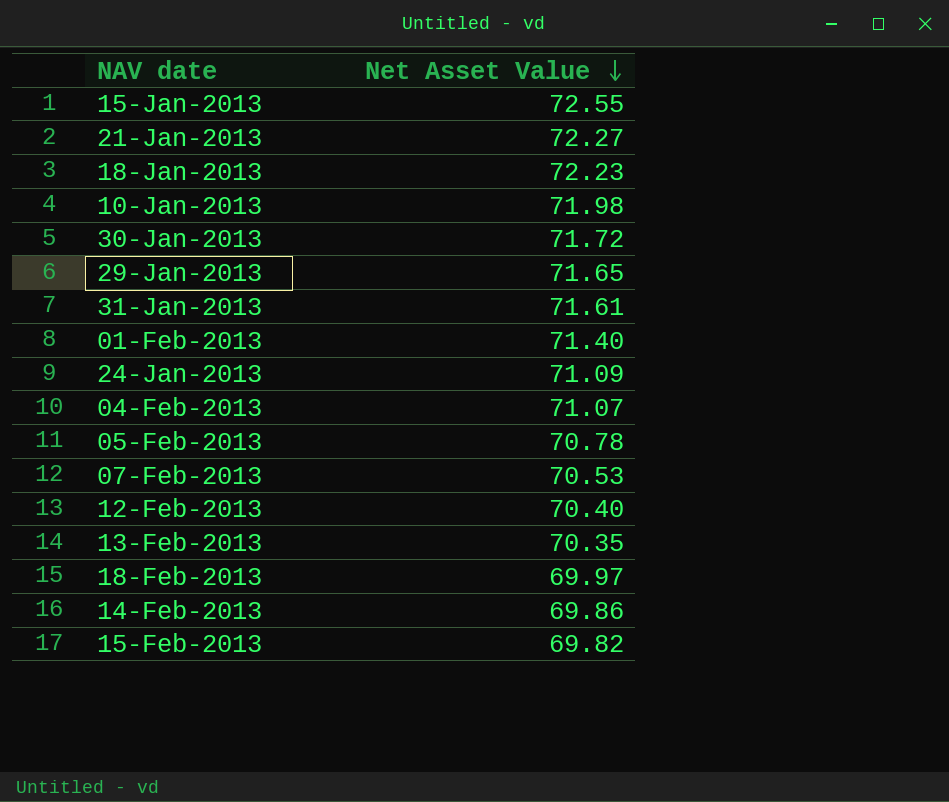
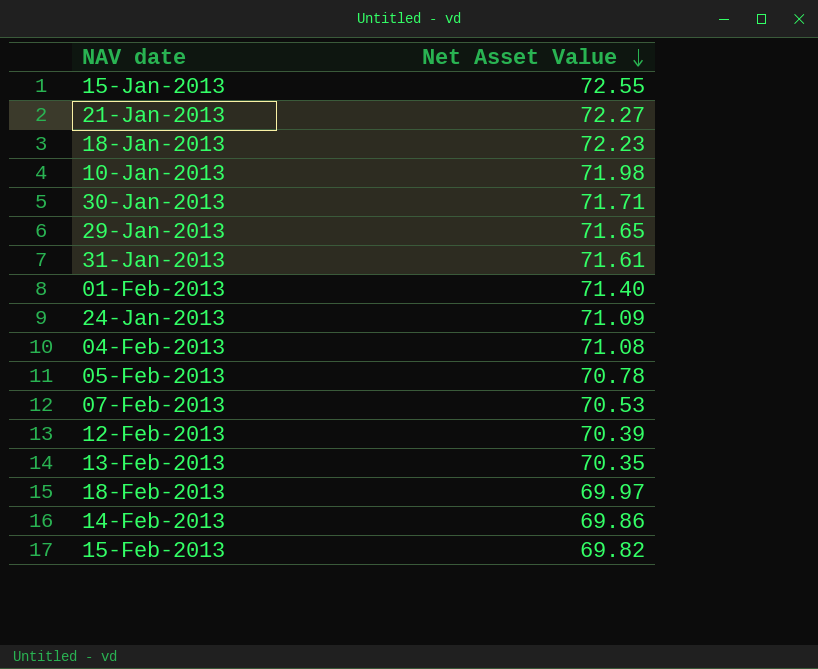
30-Jan-2013 | Net Asset Value: 71.72 -> 71.71
04-Feb-2013 | Net Asset Value: 71.07 -> 71.08
12-Feb-2013 | Net Asset Value: 70.40 -> 70.39

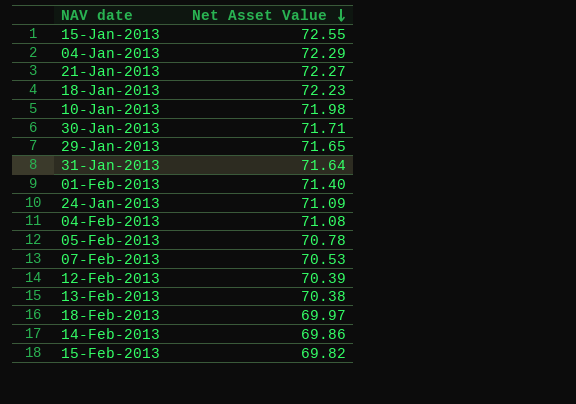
row 04-Jan-2013: none -> 72.29
31-Jan-2013 | Net Asset Value: 71.61 -> 71.64
13-Feb-2013 | Net Asset Value: 70.35 -> 70.38

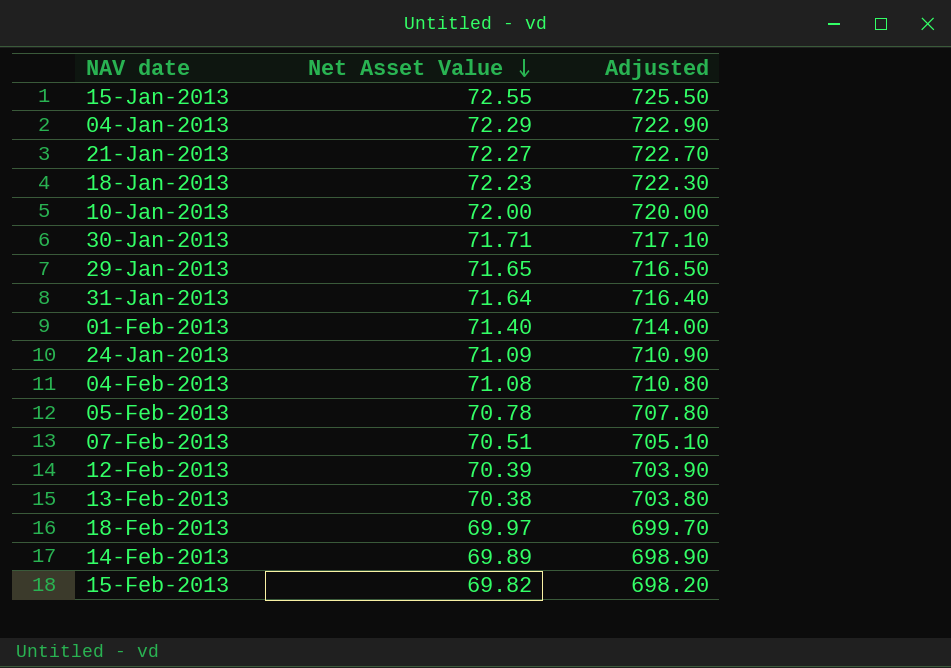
column Adjusted | formula: none -> [Net Asset Value] * 10
10-Jan-2013 | Net Asset Value: 71.98 -> 72.00
07-Feb-2013 | Net Asset Value: 70.53 -> 70.51
14-Feb-2013 | Net Asset Value: 69.86 -> 69.89

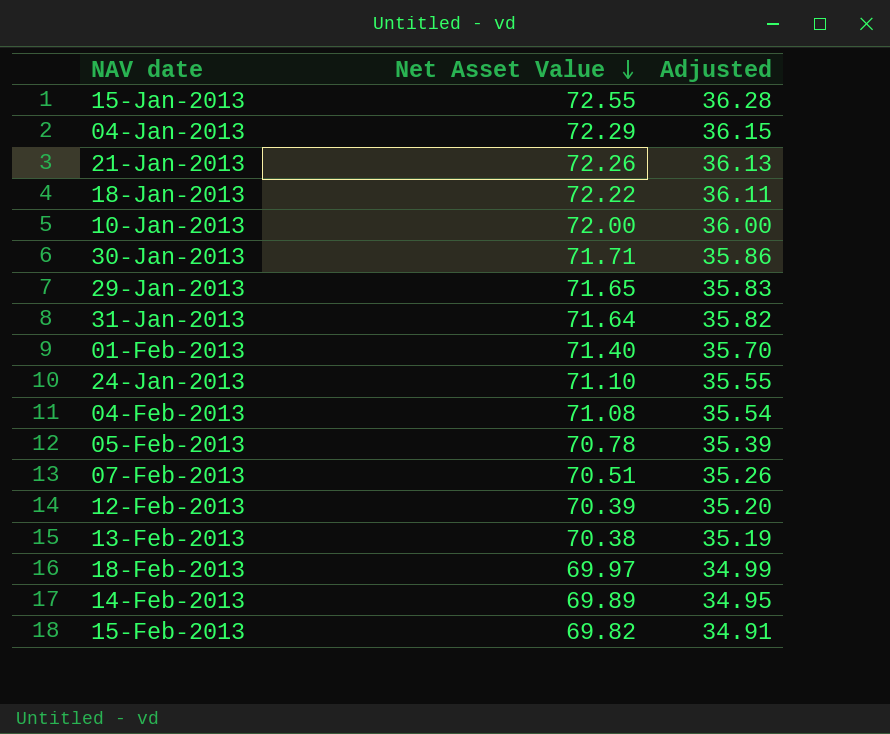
column Adjusted | formula: [Net Asset Value] * 10 -> [Net Asset Value] * 0.5
21-Jan-2013 | Net Asset Value: 72.27 -> 72.26
18-Jan-2013 | Net Asset Value: 72.23 -> 72.22
24-Jan-2013 | Net Asset Value: 71.09 -> 71.10

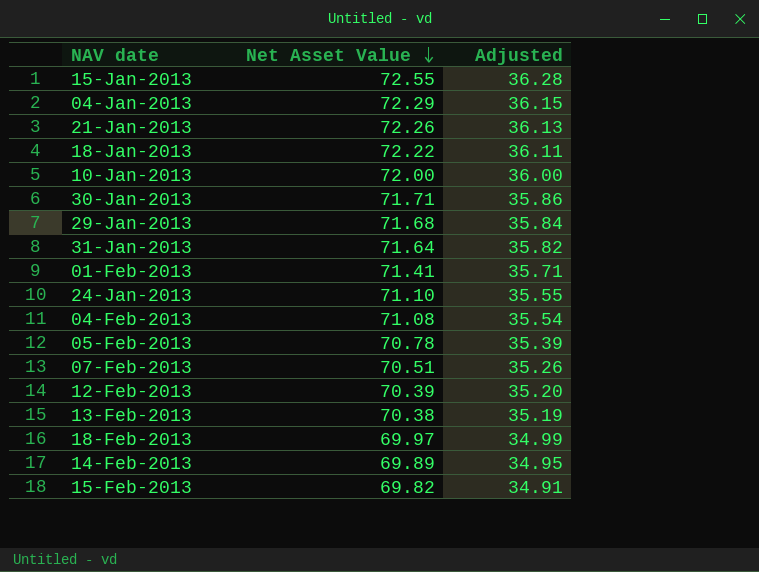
29-Jan-2013 | Net Asset Value: 71.65 -> 71.68
29-Jan-2013 | Adjusted: 35.83 -> 35.84
01-Feb-2013 | Net Asset Value: 71.40 -> 71.41
01-Feb-2013 | Adjusted: 35.70 -> 35.71

